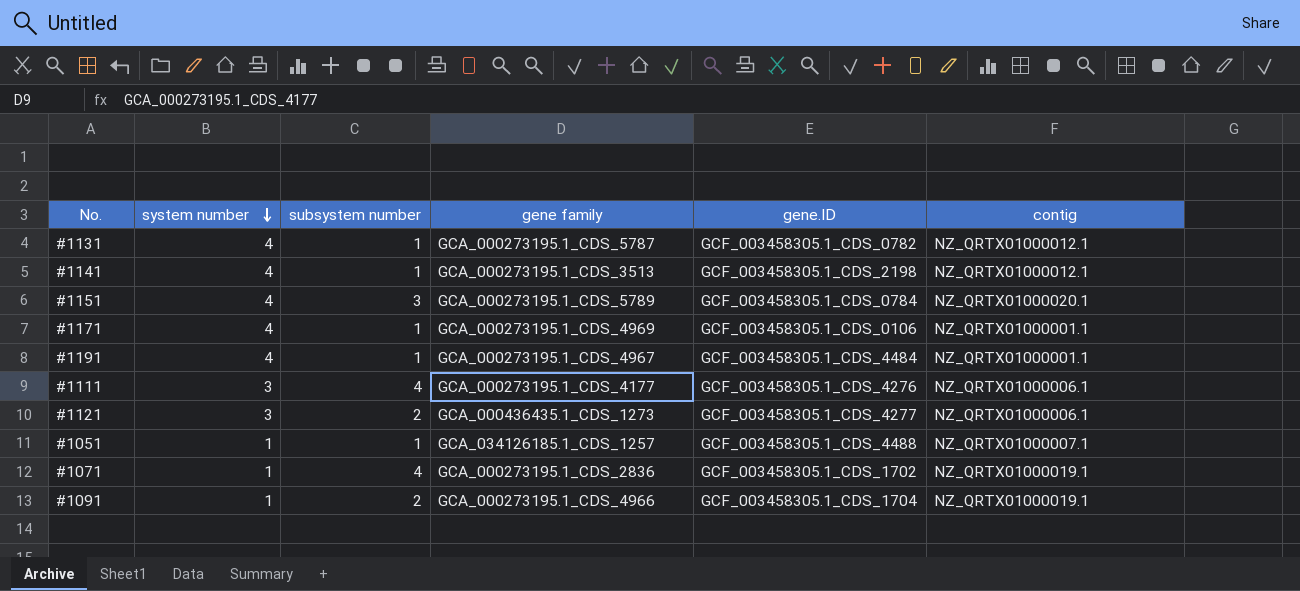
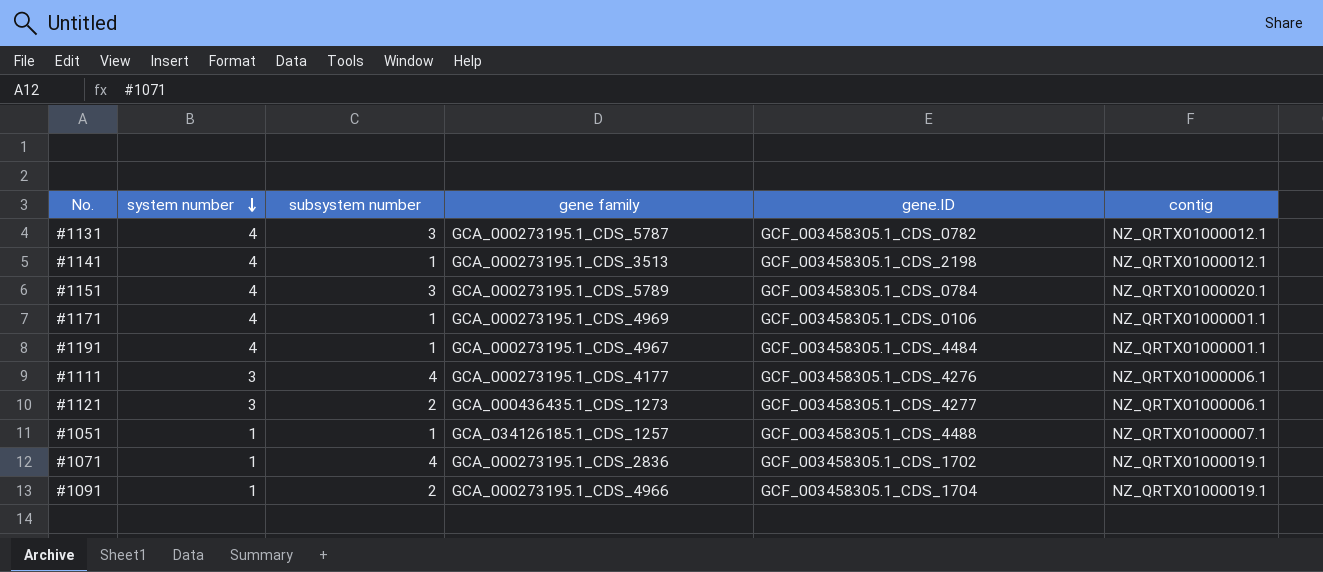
#1131 | subsystem number: 1 -> 3

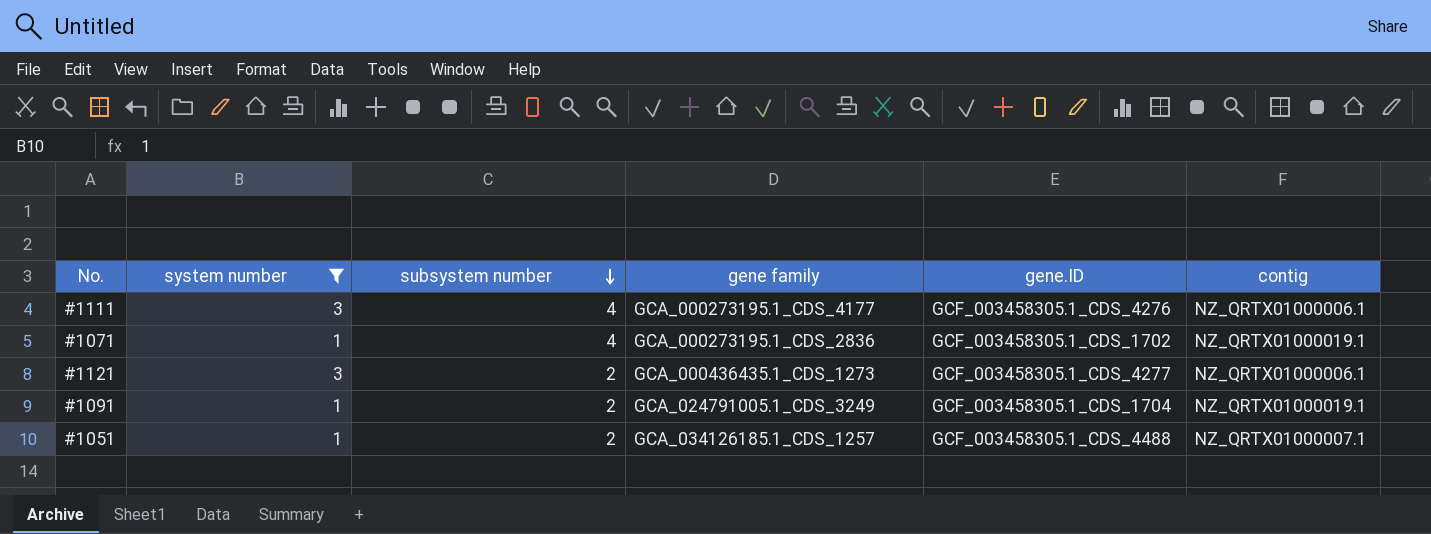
filter: none -> system number != 4
row order: system number descending -> subsystem number descending
#1091 | gene family: GCA_000273195.1_CDS_4966 -> GCA_024791005.1_CDS_3249
#1051 | subsystem number: 1 -> 2

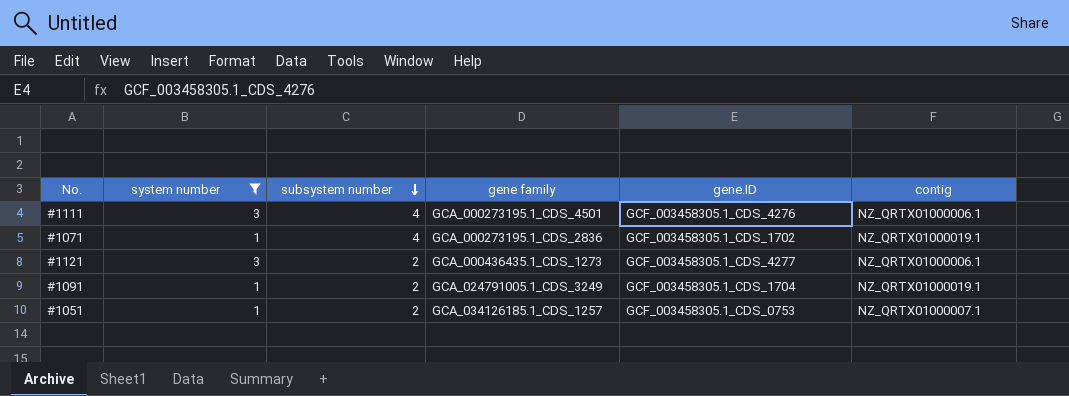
#1111 | gene family: GCA_000273195.1_CDS_4177 -> GCA_000273195.1_CDS_4501
#1051 | gene.ID: GCF_003458305.1_CDS_4488 -> GCF_003458305.1_CDS_0753

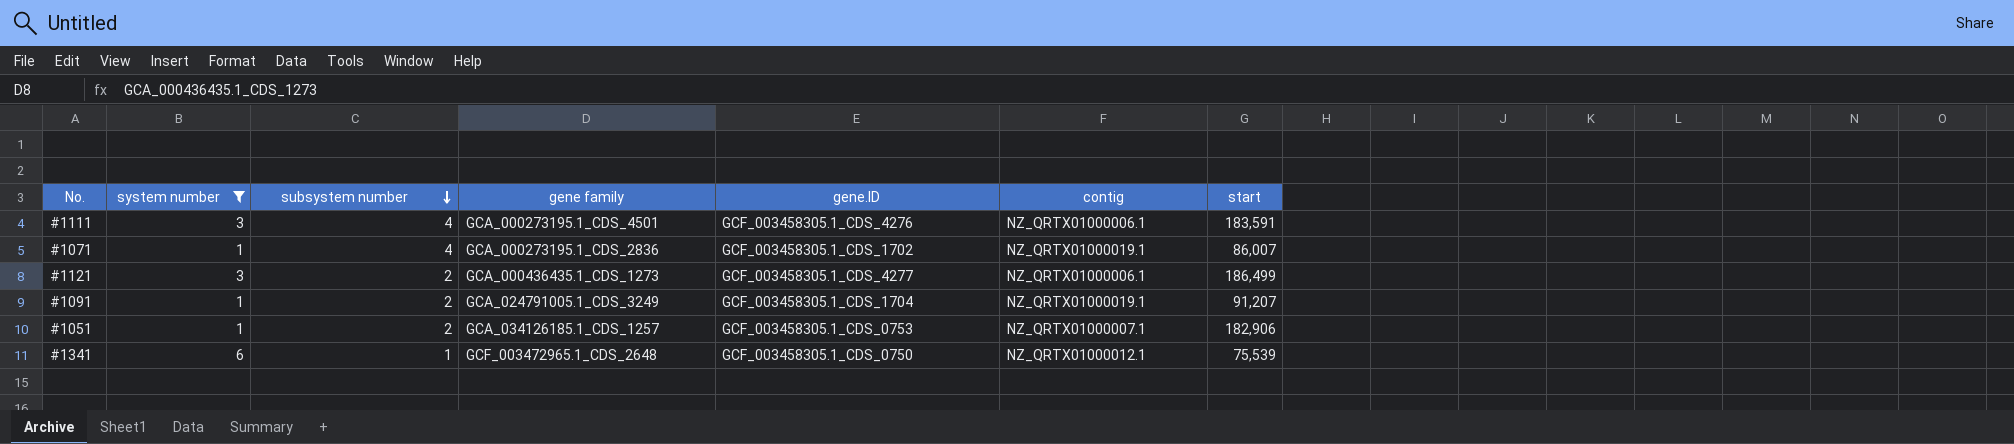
column start | position: none -> 7
row #1341: none -> 6 | 1 | GCF_003472965.1_CDS_2648 | GCF_003458305.1_CDS_0750 | NZ_QRTX01000012.1 | 75,539

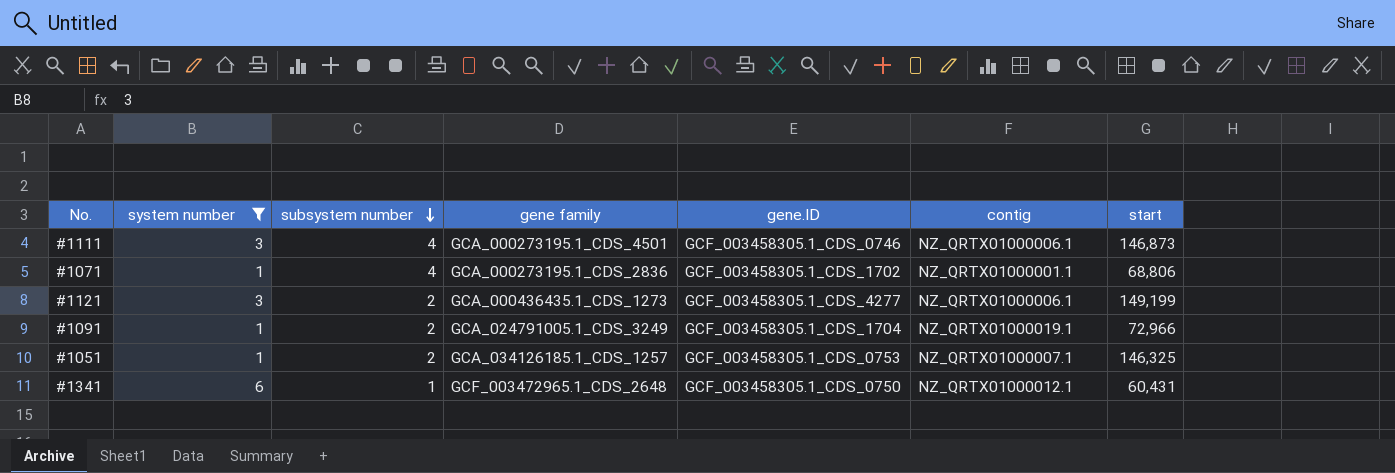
#1111 | gene.ID: GCF_003458305.1_CDS_4276 -> GCF_003458305.1_CDS_0746
#1111 | start: 183,591 -> 146,873
#1071 | contig: NZ_QRTX01000019.1 -> NZ_QRTX01000001.1
#1071 | start: 86,007 -> 68,806
#1121 | start: 186,499 -> 149,199
#1091 | start: 91,207 -> 72,966
#1051 | start: 182,906 -> 146,325
#1341 | start: 75,539 -> 60,431

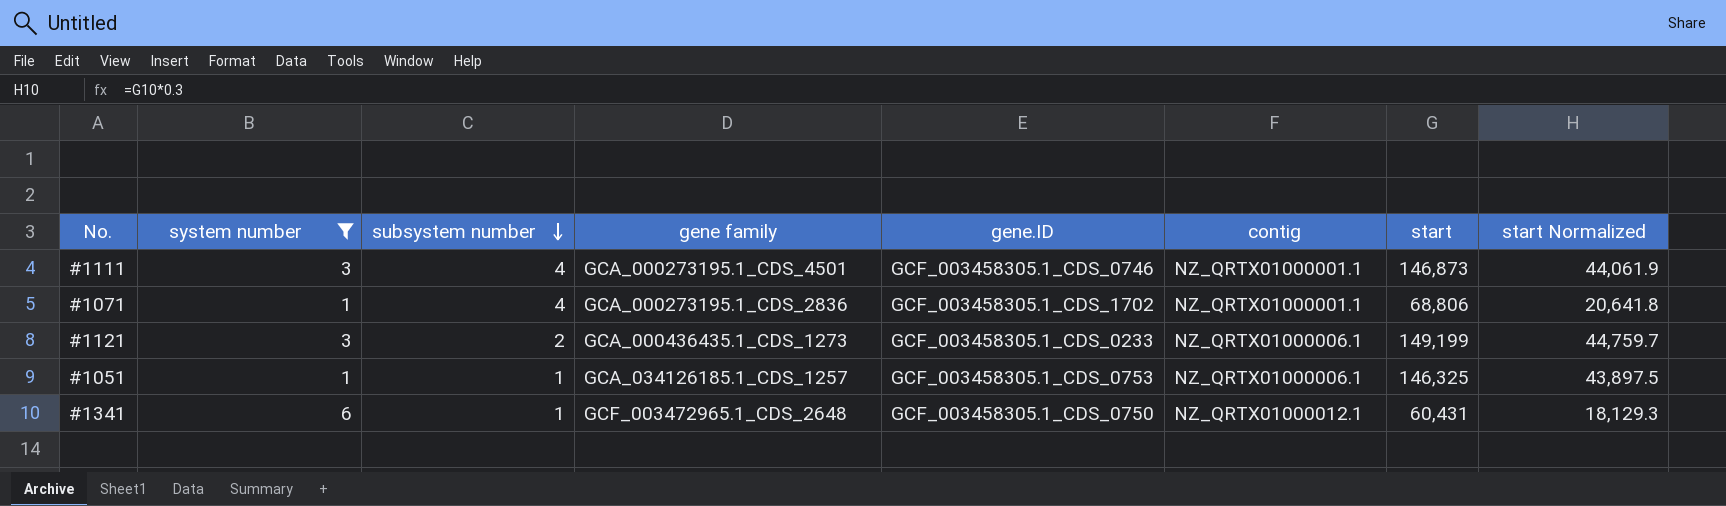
column start Normalized | formula: none -> [start] * 0.3
row #1091: 1 | 2 | GCA_024791005.1_CDS_3249 | GCF_003458305.1_CDS_1704 | NZ_QRTX01000019.1 | 72,966 -> none
#1111 | contig: NZ_QRTX01000006.1 -> NZ_QRTX01000001.1
#1121 | gene.ID: GCF_003458305.1_CDS_4277 -> GCF_003458305.1_CDS_0233
#1051 | subsystem number: 2 -> 1
#1051 | contig: NZ_QRTX01000007.1 -> NZ_QRTX01000006.1

